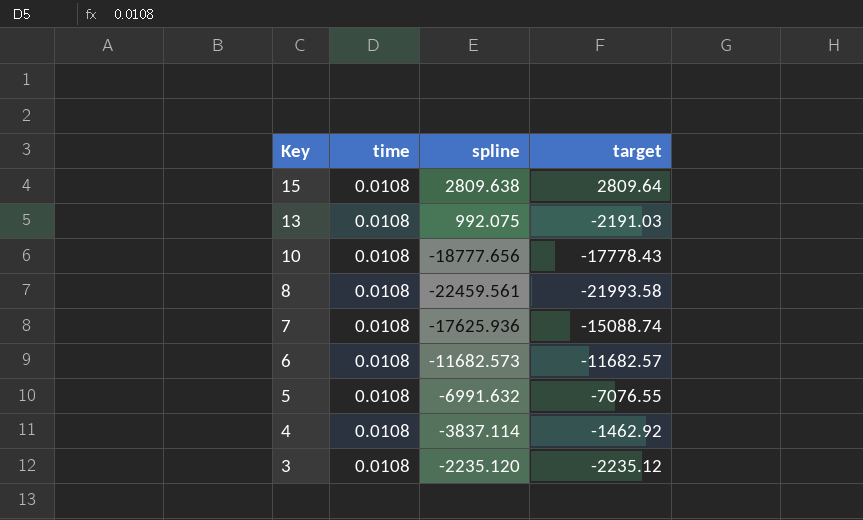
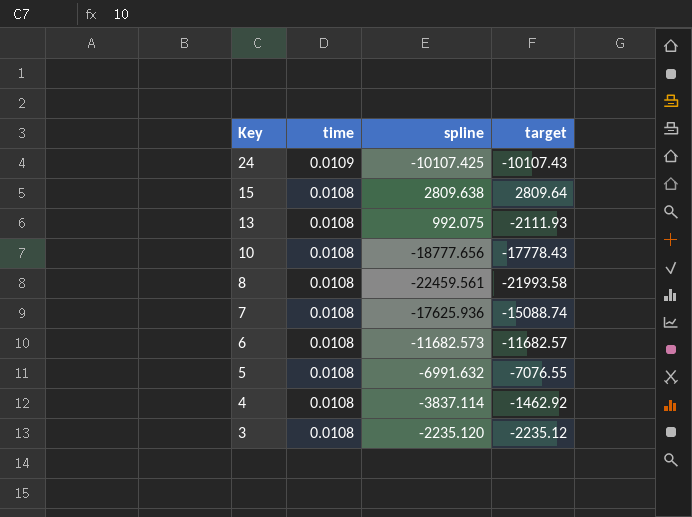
row 24: none -> 0.0109 | -10107.425 | -10107.43
13 | target: -2191.03 -> -2111.93

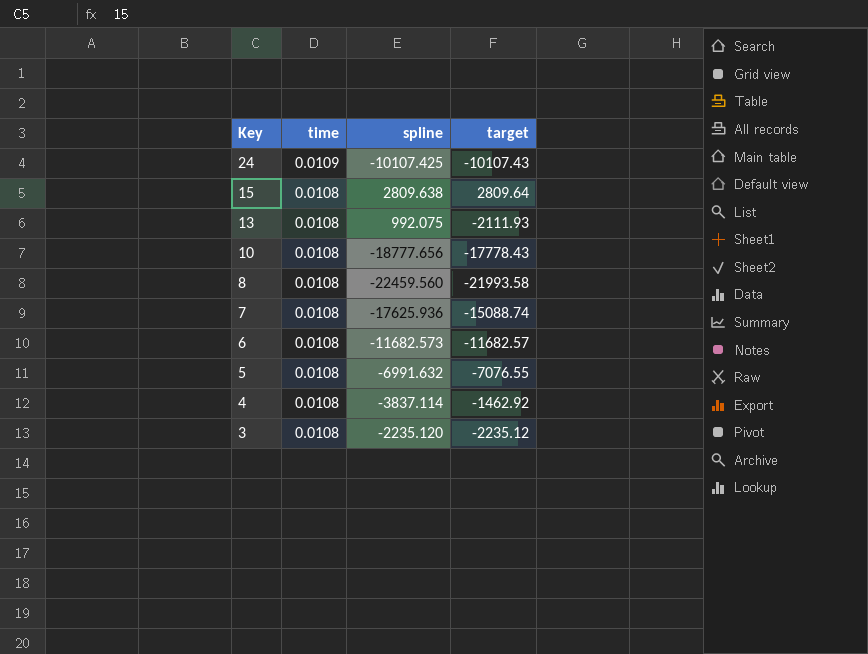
8 | spline: -22459.561 -> -22459.560

